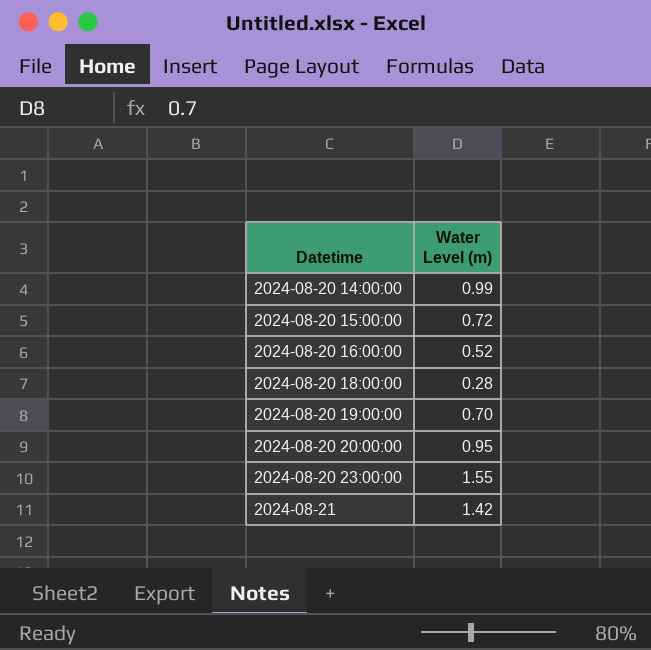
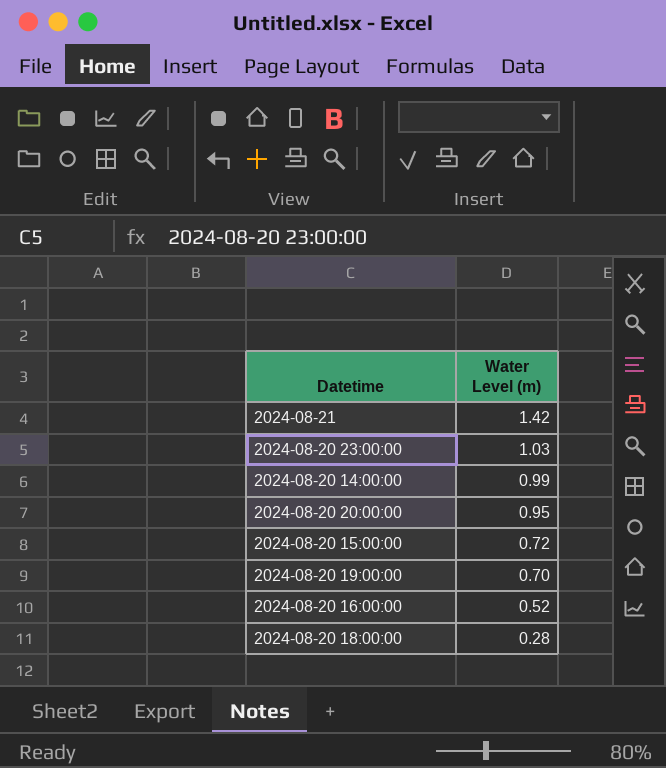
row order: Datetime ascending -> Water Level (m) descending
2024-08-20 23:00:00 | Water Level (m): 1.55 -> 1.03

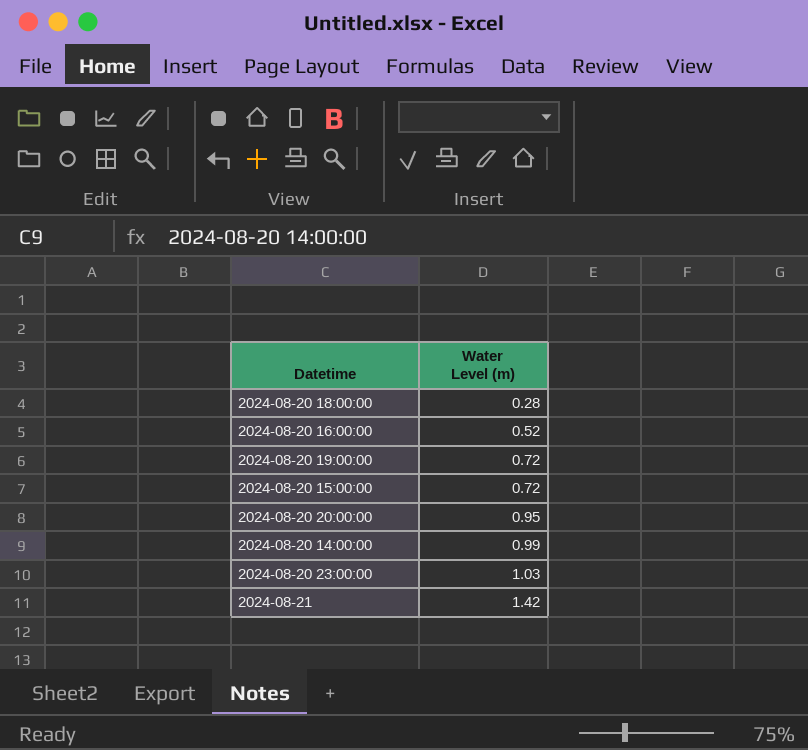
row order: Water Level (m) descending -> Water Level (m) ascending
2024-08-20 19:00:00 | Water Level (m): 0.70 -> 0.72

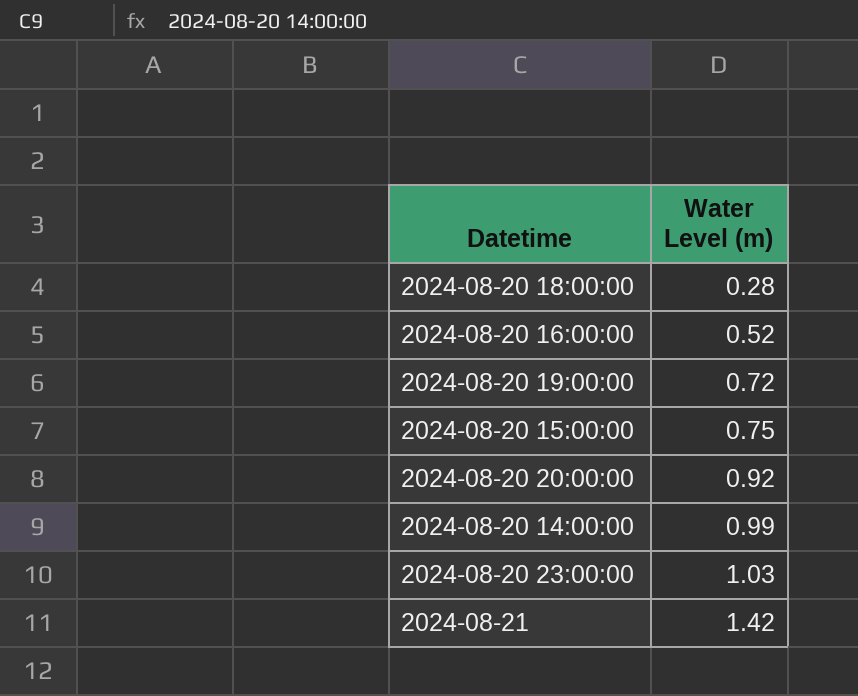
2024-08-20 15:00:00 | Water Level (m): 0.72 -> 0.75
2024-08-20 20:00:00 | Water Level (m): 0.95 -> 0.92

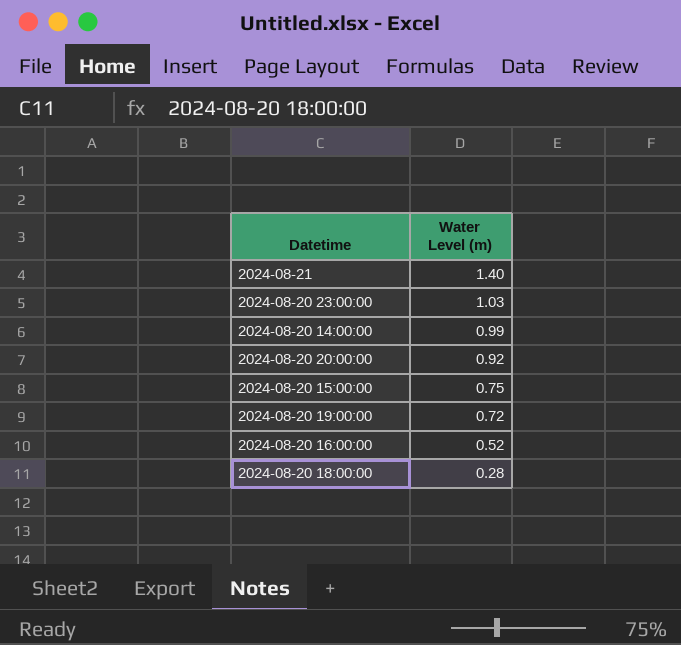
row order: Water Level (m) ascending -> Water Level (m) descending
2024-08-21 | Water Level (m): 1.42 -> 1.40

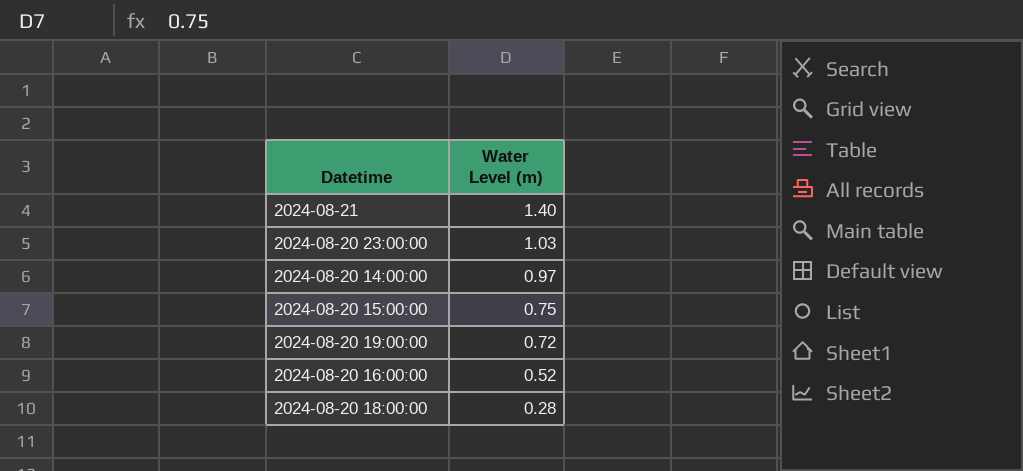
row 2024-08-20 20:00:00: 0.92 -> none
2024-08-20 14:00:00 | Water Level (m): 0.99 -> 0.97

